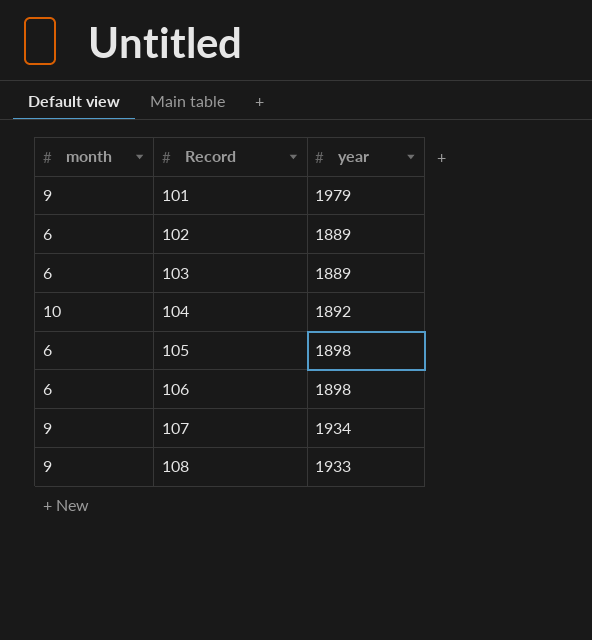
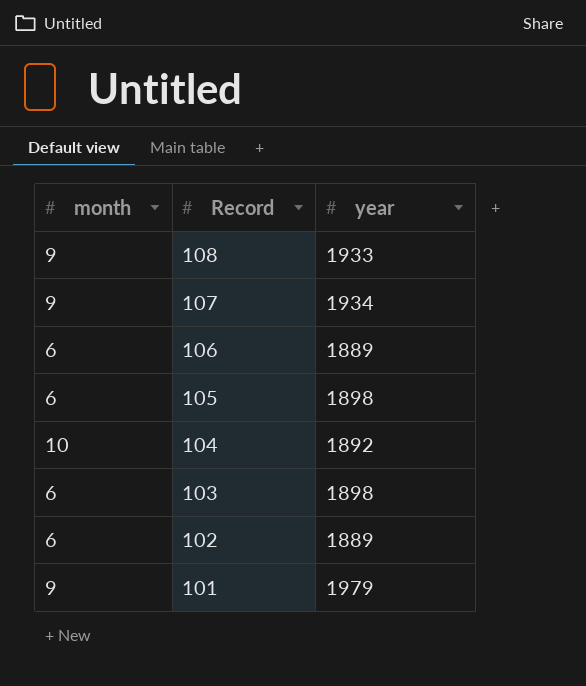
row order: Record ascending -> Record descending
106 | year: 1898 -> 1889
103 | year: 1889 -> 1898

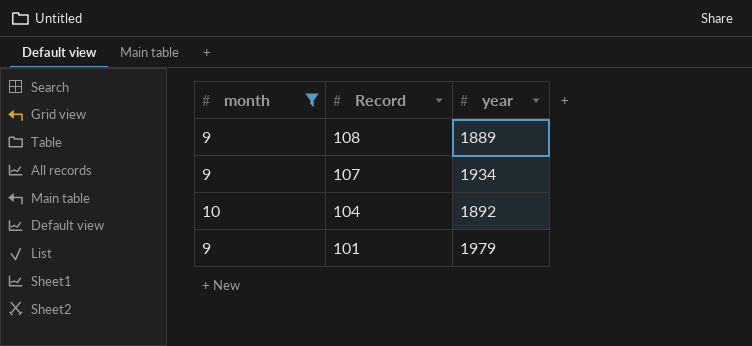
filter: none -> month != 6
108 | year: 1933 -> 1889

